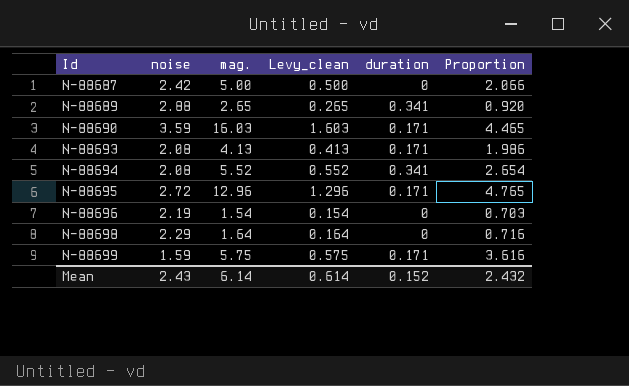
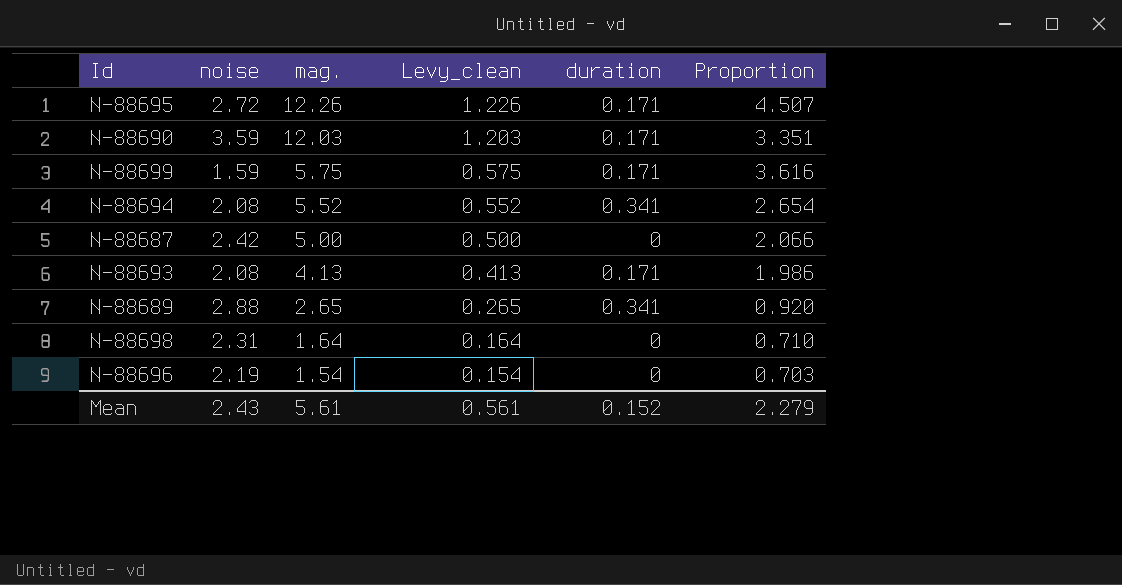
row order: Id ascending -> mag. descending
N-88695 | mag.: 12.96 -> 12.26
N-88695 | Levy_clean: 1.296 -> 1.226
N-88695 | Proportion: 4.765 -> 4.507
N-88690 | mag.: 16.03 -> 12.03
N-88690 | Levy_clean: 1.603 -> 1.203
N-88690 | Proportion: 4.465 -> 3.351
N-88698 | noise: 2.29 -> 2.31
N-88698 | Proportion: 0.716 -> 0.710
Mean | mag.: 6.14 -> 5.61
Mean | Levy_clean: 0.614 -> 0.561
Mean | Proportion: 2.432 -> 2.279

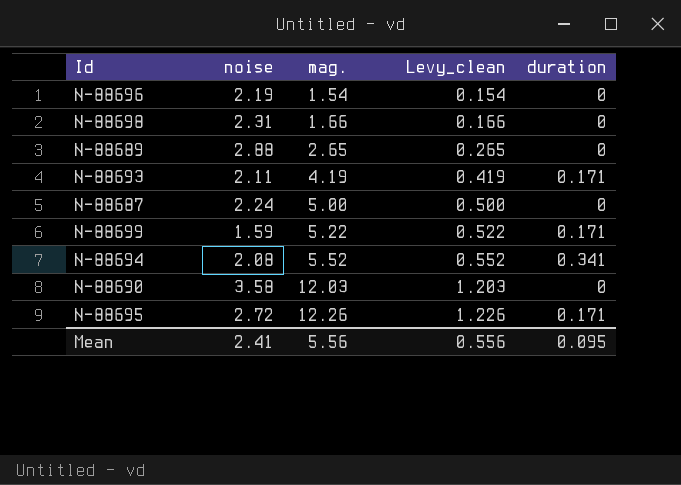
row order: mag. descending -> mag. ascending
column Proportion | formula: [mag.] / [noise] -> none
N-88698 | mag.: 1.64 -> 1.66
N-88698 | Levy_clean: 0.164 -> 0.166
N-88689 | duration: 0.341 -> 0
N-88693 | noise: 2.08 -> 2.11
N-88693 | mag.: 4.13 -> 4.19
N-88693 | Levy_clean: 0.413 -> 0.419
N-88687 | noise: 2.42 -> 2.24
N-88699 | mag.: 5.75 -> 5.22
N-88699 | Levy_clean: 0.575 -> 0.522
N-88690 | noise: 3.59 -> 3.58
N-88690 | duration: 0.171 -> 0
Mean | noise: 2.43 -> 2.41
Mean | mag.: 5.61 -> 5.56
Mean | Levy_clean: 0.561 -> 0.556
Mean | duration: 0.152 -> 0.095

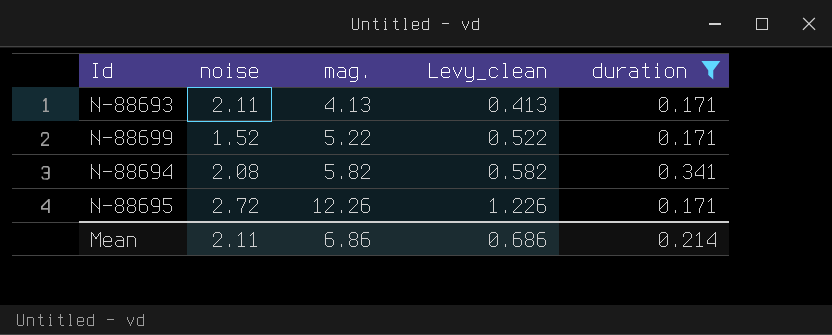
filter: none -> duration != 0
N-88693 | mag.: 4.19 -> 4.13
N-88693 | Levy_clean: 0.419 -> 0.413
N-88699 | noise: 1.59 -> 1.52
N-88694 | mag.: 5.52 -> 5.82
N-88694 | Levy_clean: 0.552 -> 0.582
Mean | noise: 2.41 -> 2.11
Mean | mag.: 5.56 -> 6.86
Mean | Levy_clean: 0.556 -> 0.686
Mean | duration: 0.095 -> 0.214

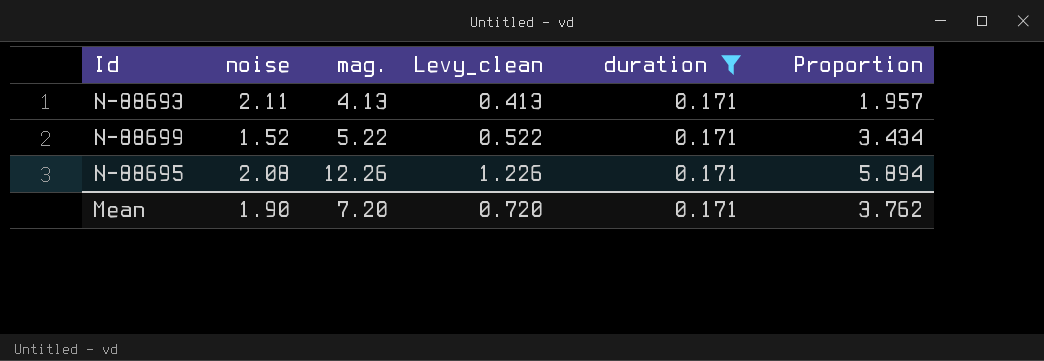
column Proportion | formula: none -> [mag.] / [noise]
row N-88694: 2.08 | 5.82 | 0.582 | 0.341 -> none
N-88695 | noise: 2.72 -> 2.08
Mean | noise: 2.11 -> 1.90
Mean | mag.: 6.86 -> 7.20
Mean | Levy_clean: 0.686 -> 0.720
Mean | duration: 0.214 -> 0.171

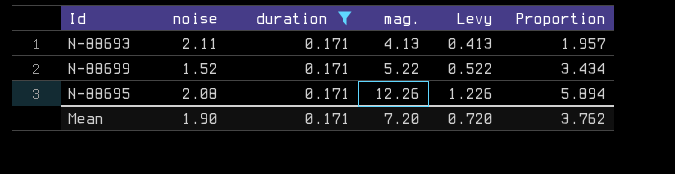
column duration | position: 5 -> 3
column name: Levy_clean -> Levy

